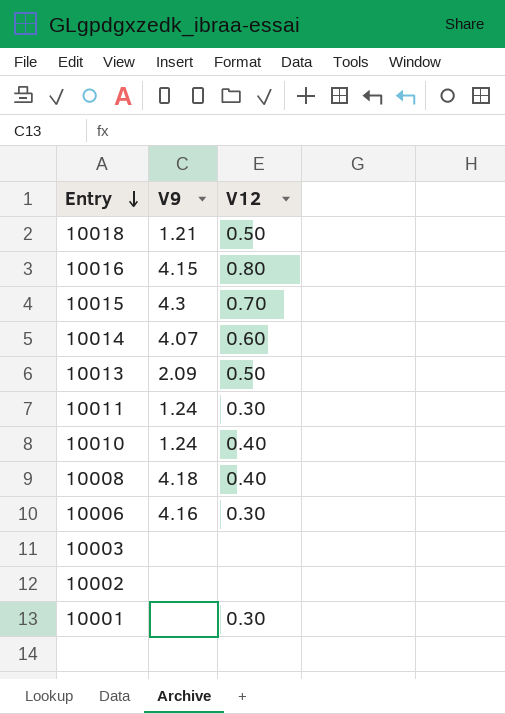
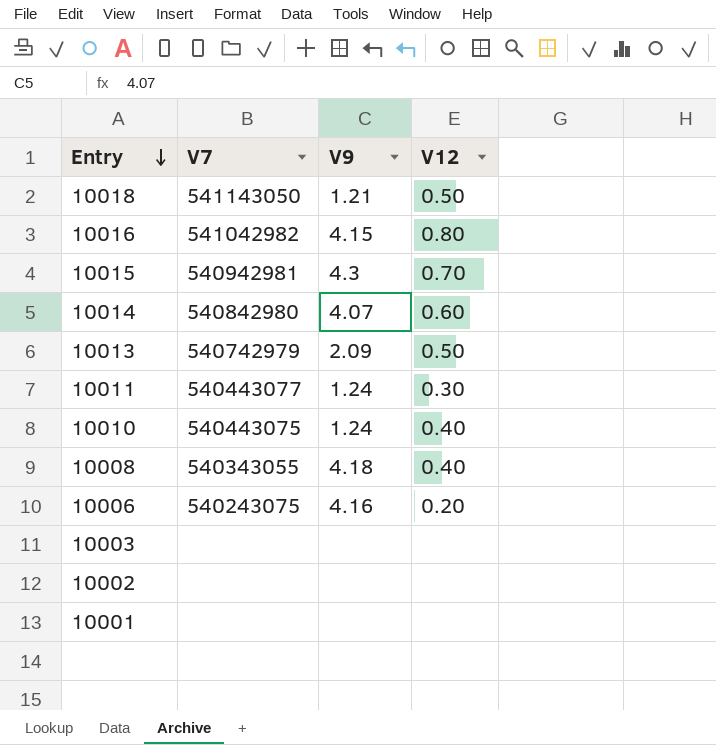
column V7 | position: none -> 2
10006 | V12: 0.30 -> 0.20
10001 | V12: 0.30 -> none

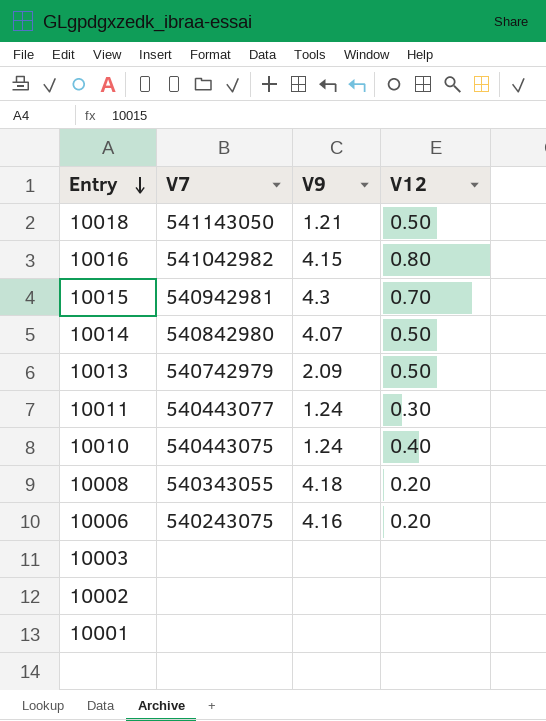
10014 | V12: 0.60 -> 0.50
10008 | V12: 0.40 -> 0.20

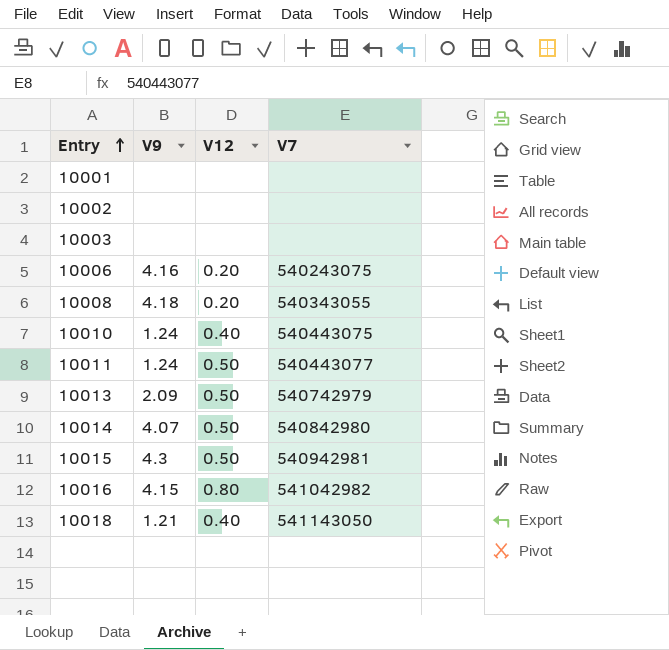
row order: Entry descending -> Entry ascending
column V7 | position: 2 -> 4
10011 | V12: 0.30 -> 0.50
10015 | V12: 0.70 -> 0.50
10018 | V12: 0.50 -> 0.40

